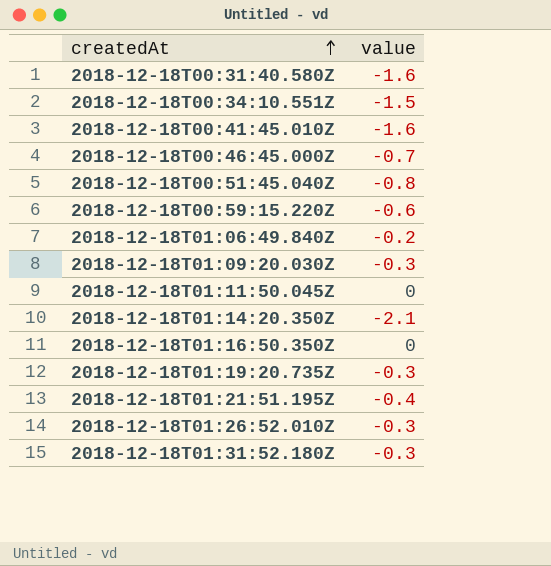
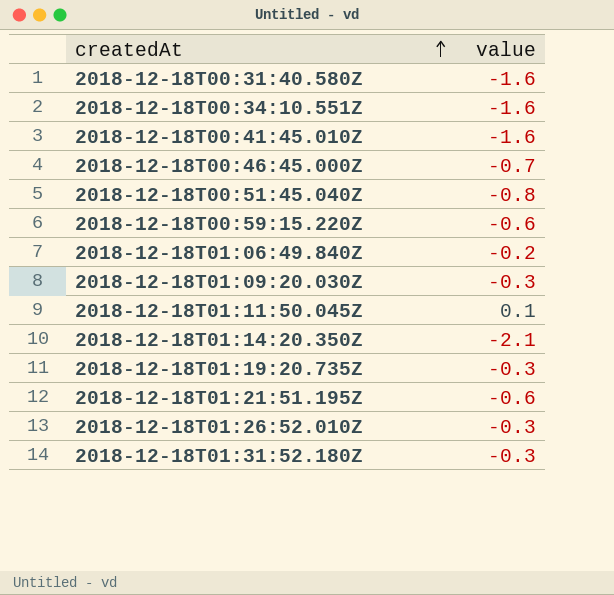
row 2018-12-18T01:16:50.350Z: 0 -> none
2018-12-18T00:34:10.551Z | value: -1.5 -> -1.6
2018-12-18T01:11:50.045Z | value: 0 -> 0.1
2018-12-18T01:21:51.195Z | value: -0.4 -> -0.6

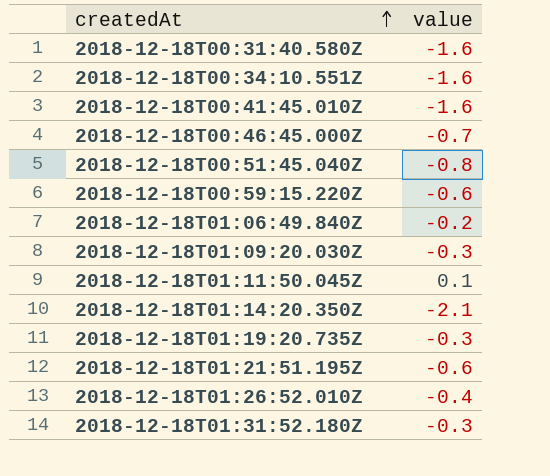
2018-12-18T01:26:52.010Z | value: -0.3 -> -0.4

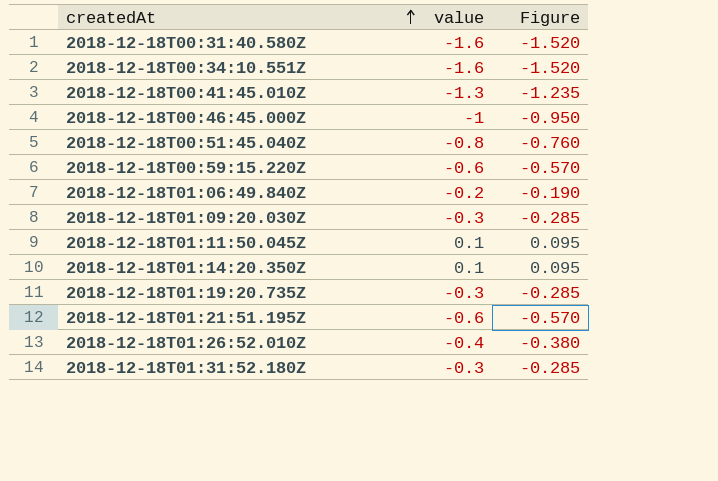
column Figure | formula: none -> [value] * 0.95
2018-12-18T00:41:45.010Z | value: -1.6 -> -1.3
2018-12-18T00:46:45.000Z | value: -0.7 -> -1
2018-12-18T01:14:20.350Z | value: -2.1 -> 0.1

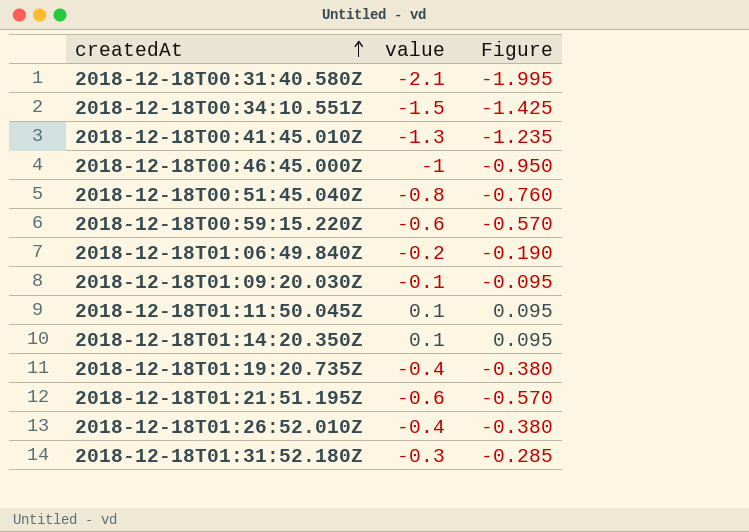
2018-12-18T00:31:40.580Z | value: -1.6 -> -2.1
2018-12-18T00:31:40.580Z | Figure: -1.520 -> -1.995
2018-12-18T00:34:10.551Z | value: -1.6 -> -1.5
2018-12-18T00:34:10.551Z | Figure: -1.520 -> -1.425
2018-12-18T01:09:20.030Z | value: -0.3 -> -0.1
2018-12-18T01:09:20.030Z | Figure: -0.285 -> -0.095
2018-12-18T01:19:20.735Z | value: -0.3 -> -0.4
2018-12-18T01:19:20.735Z | Figure: -0.285 -> -0.380

